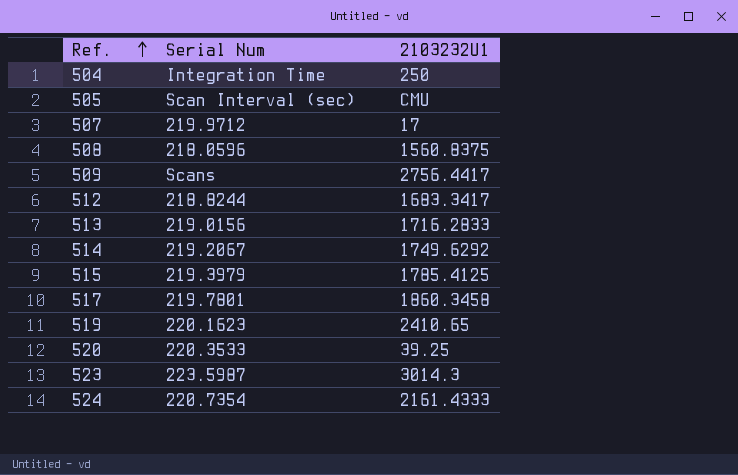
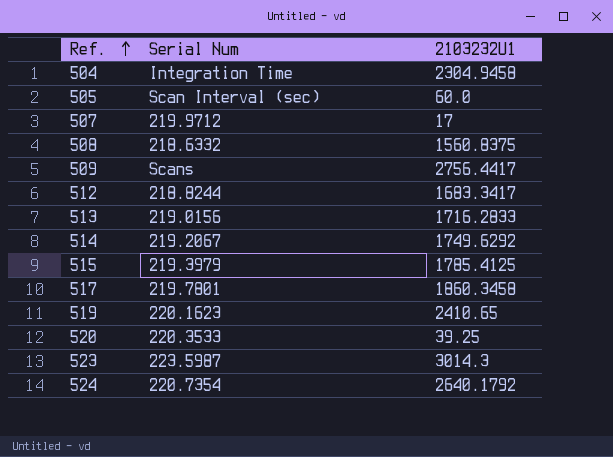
504 | 2103232U1: 250 -> 2304.9458
505 | 2103232U1: CMU -> 60.0
508 | Serial Num: 218.0596 -> 218.6332
524 | 2103232U1: 2161.4333 -> 2640.1792

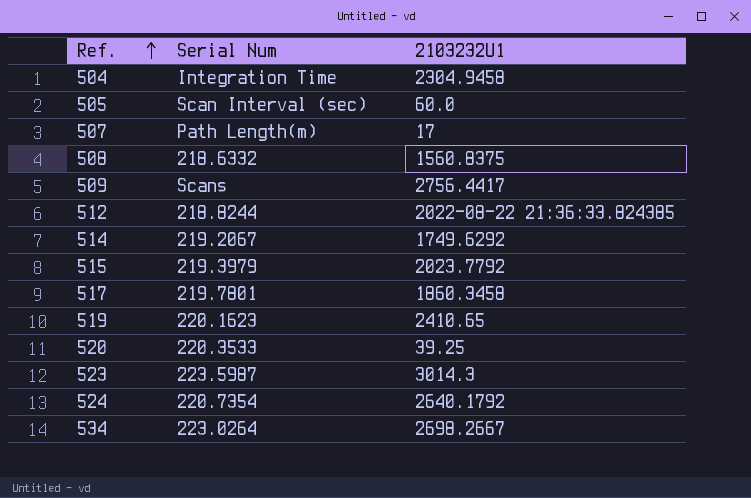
row 513: 219.0156 | 1716.2833 -> none
507 | Serial Num: 219.9712 -> Path Length(m)
512 | 2103232U1: 1683.3417 -> 2022-08-22 21:36:33.824385
515 | 2103232U1: 1785.4125 -> 2023.7792
row 534: none -> 223.0264 | 2698.2667

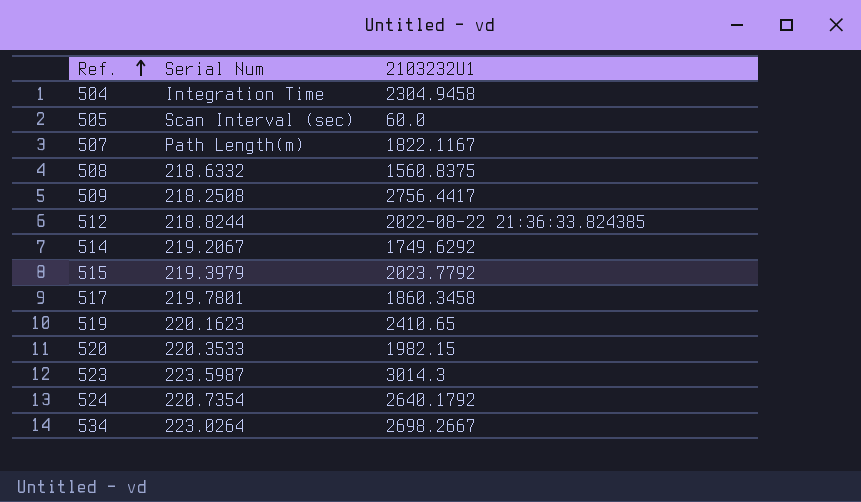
507 | 2103232U1: 17 -> 1822.1167
509 | Serial Num: Scans -> 218.2508
520 | 2103232U1: 39.25 -> 1982.15

